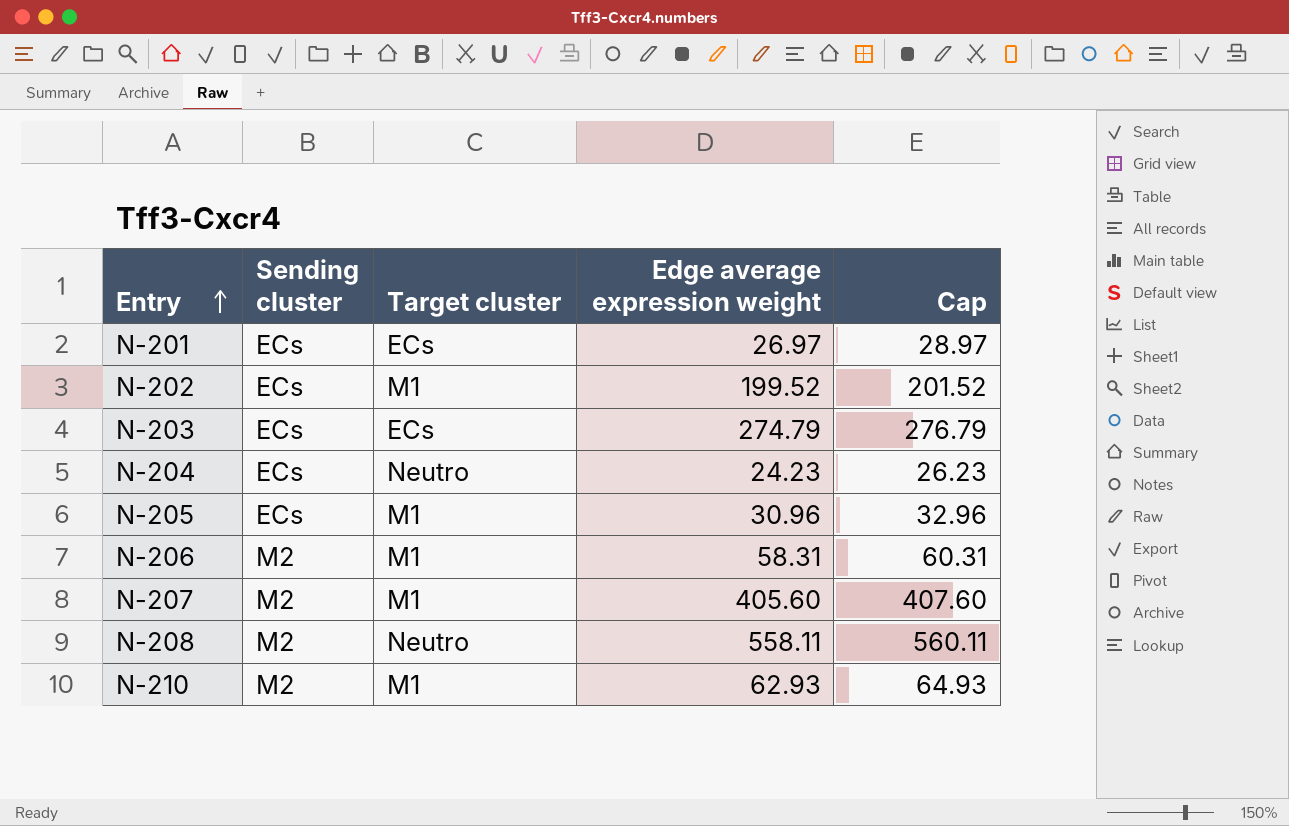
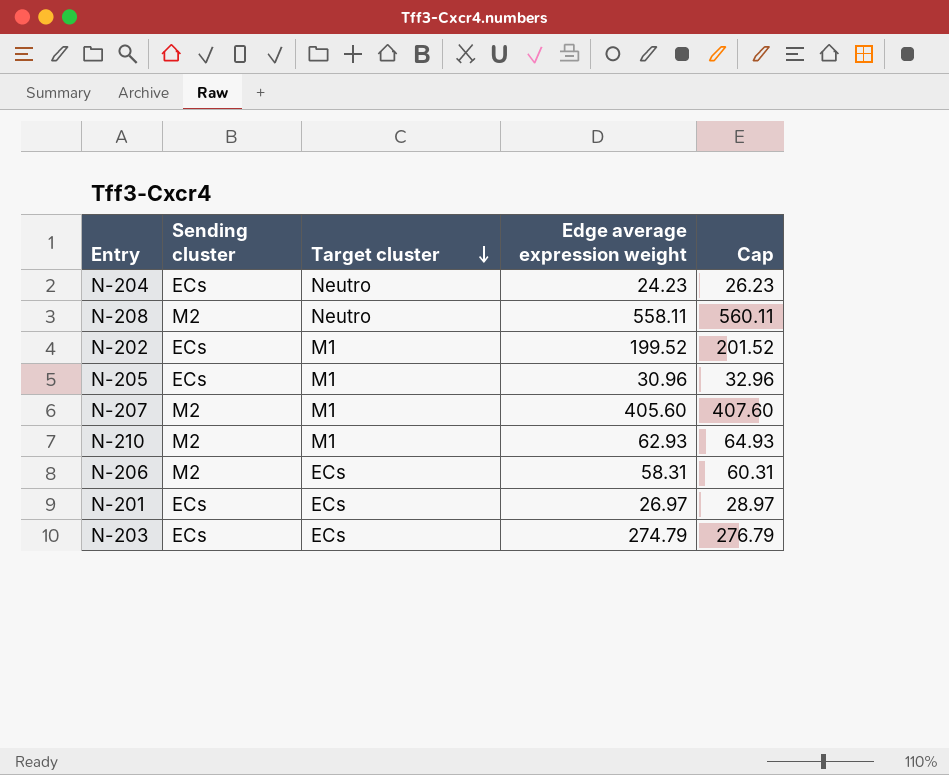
row order: Entry ascending -> Target cluster descending
N-206 | Target cluster: M1 -> ECs

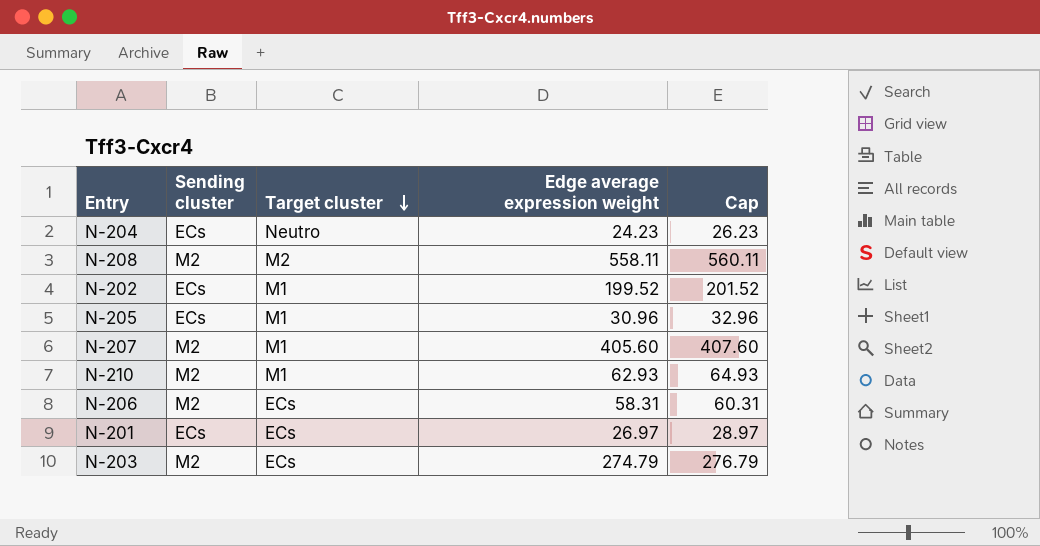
N-208 | Target cluster: Neutro -> M2
N-203 | Sending cluster: ECs -> M2

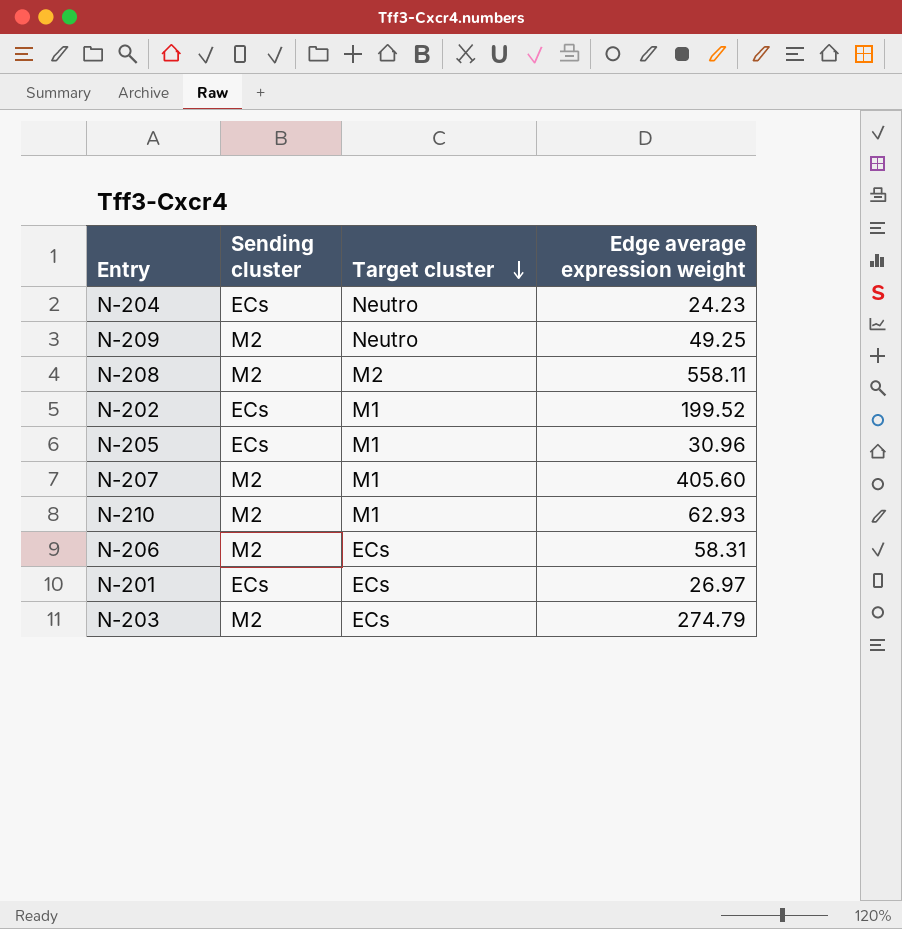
column Cap | formula: [Edge average expression weight] + 2 -> none
row N-209: none -> M2 | Neutro | 49.25

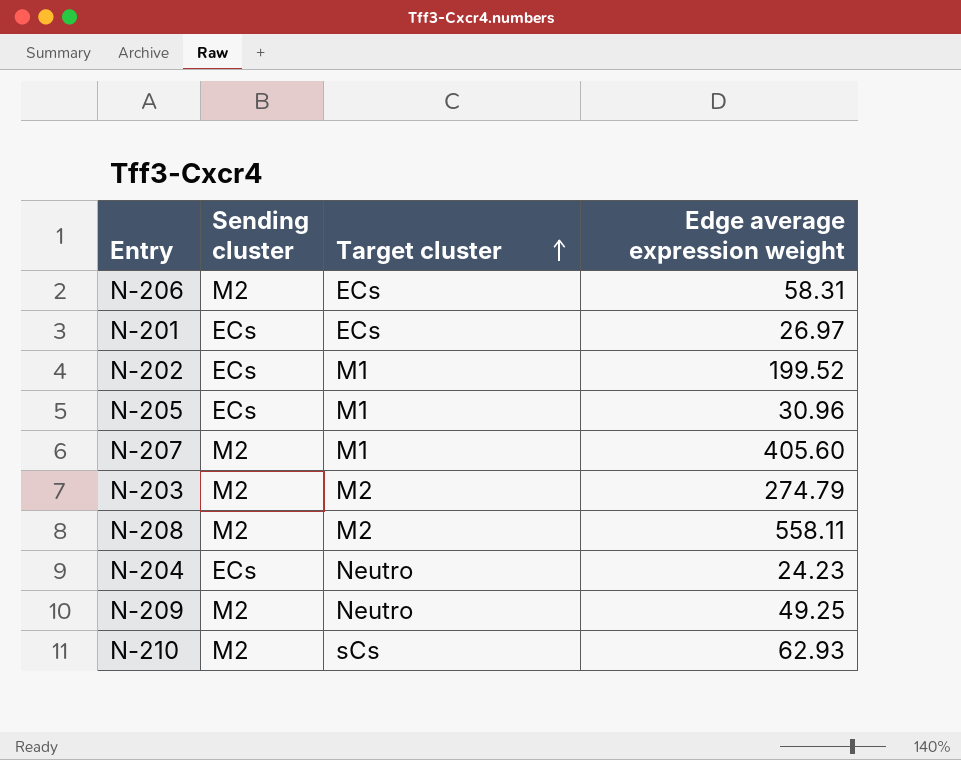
row order: Target cluster descending -> Target cluster ascending
N-203 | Target cluster: ECs -> M2
N-210 | Target cluster: M1 -> sCs

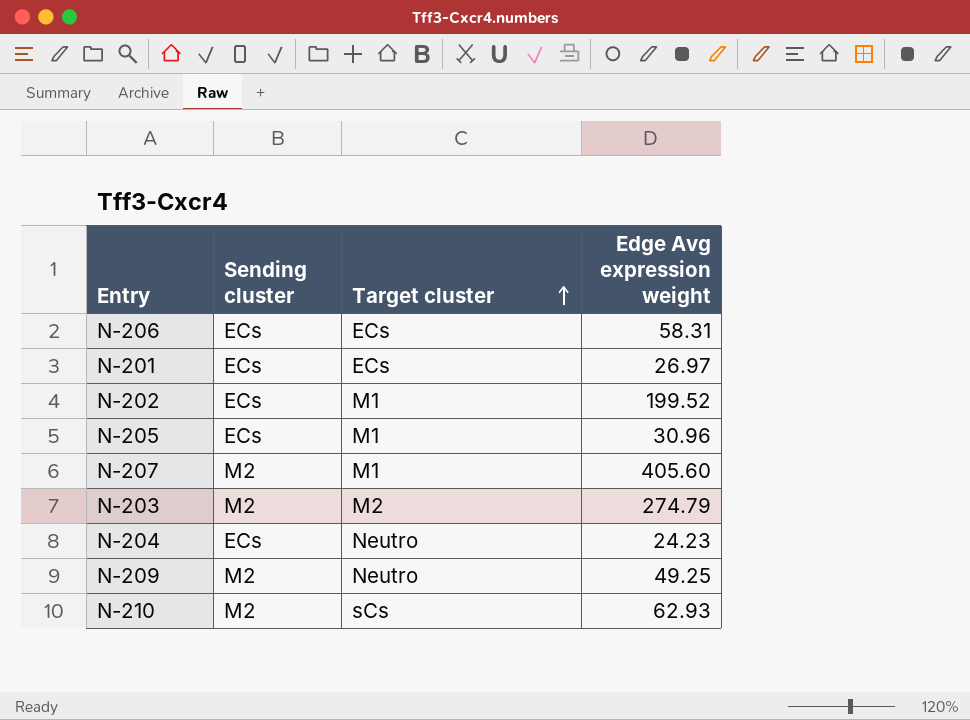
column name: Edge average expression weight -> Edge Avg expression weight
row N-208: M2 | M2 | 558.11 -> none
N-206 | Sending cluster: M2 -> ECs

